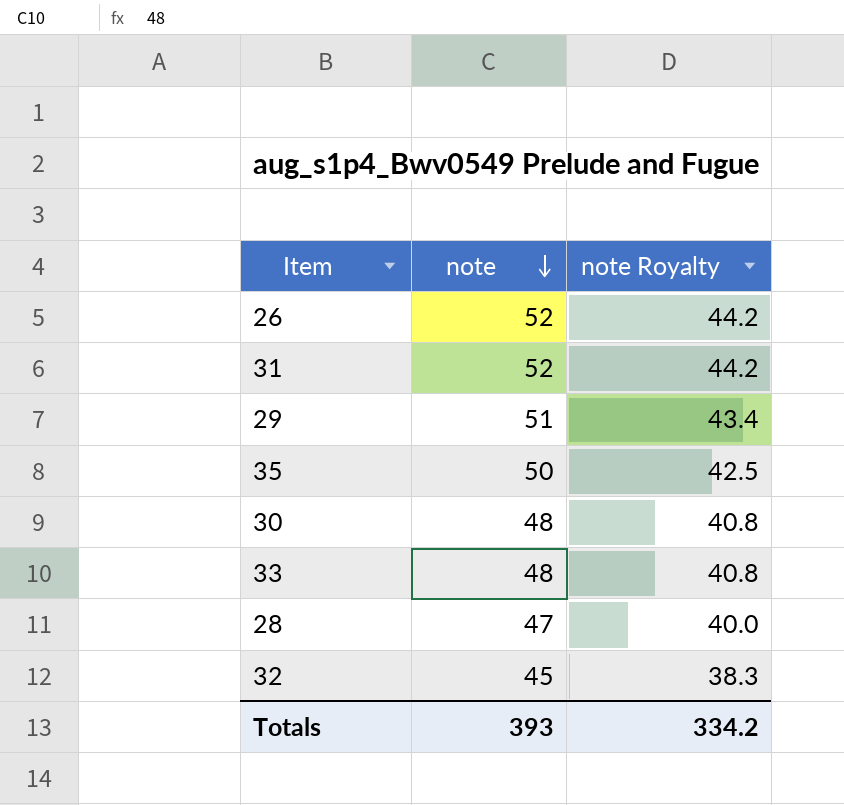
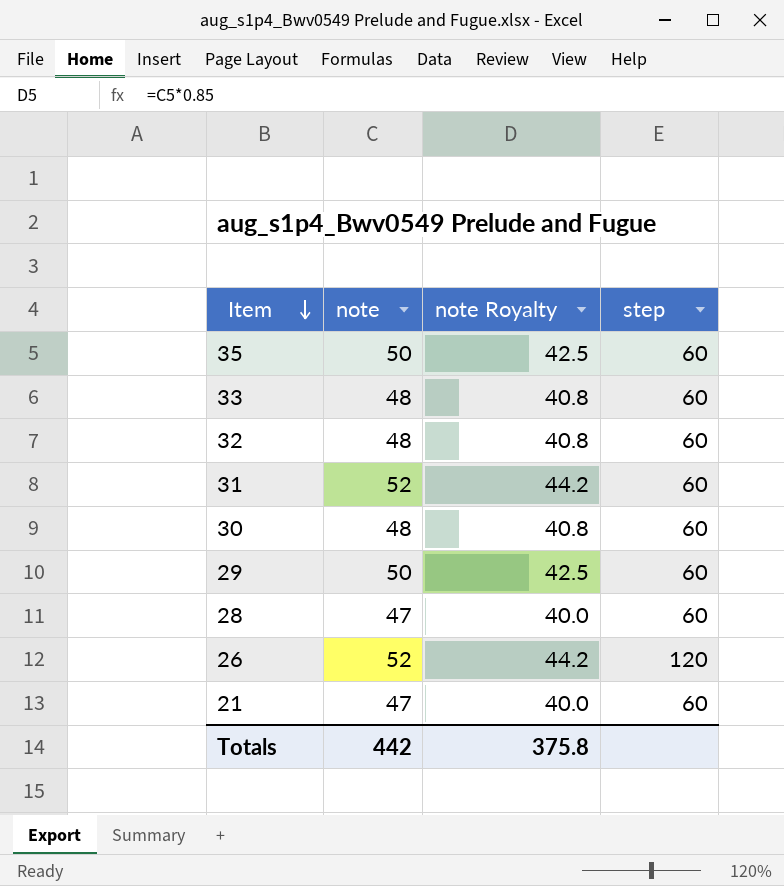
row order: note descending -> Item descending
column step | position: none -> 4
32 | note: 45 -> 48
32 | note Royalty: 38.3 -> 40.8
29 | note: 51 -> 50
29 | note Royalty: 43.4 -> 42.5
row 21: none -> 47 | 40.0 | 60
Totals | note: 393 -> 442
Totals | note Royalty: 334.2 -> 375.8

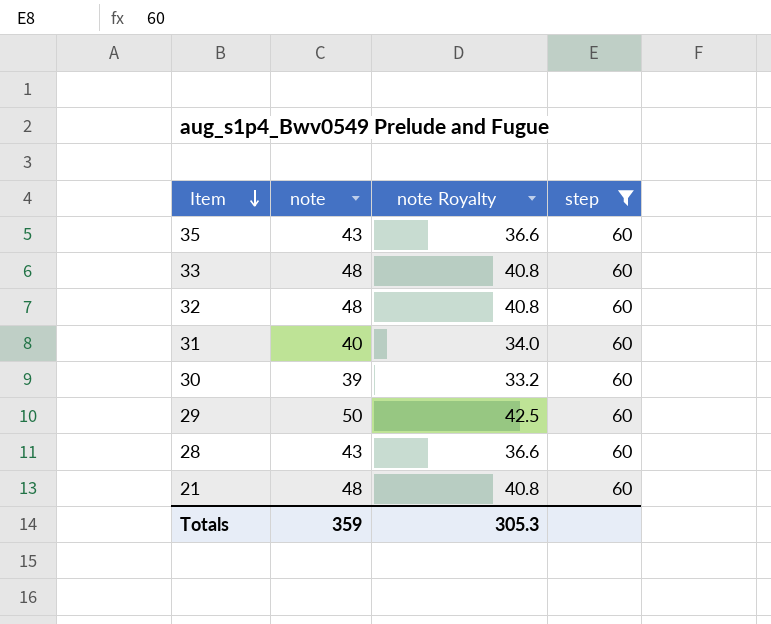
filter: none -> step = 60
35 | note: 50 -> 43
35 | note Royalty: 42.5 -> 36.6
31 | note: 52 -> 40
31 | note Royalty: 44.2 -> 34.0
30 | note: 48 -> 39
30 | note Royalty: 40.8 -> 33.2
28 | note: 47 -> 43
28 | note Royalty: 40.0 -> 36.6
21 | note: 47 -> 48
21 | note Royalty: 40.0 -> 40.8
Totals | note: 442 -> 359
Totals | note Royalty: 375.8 -> 305.3

